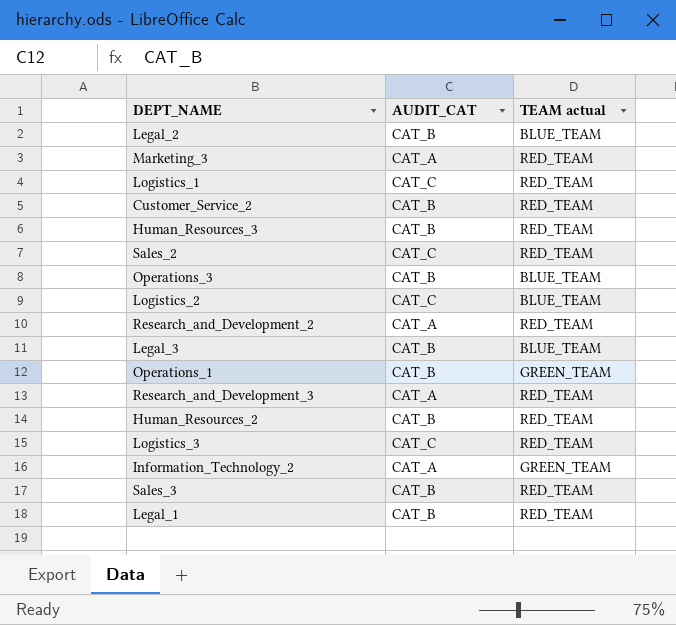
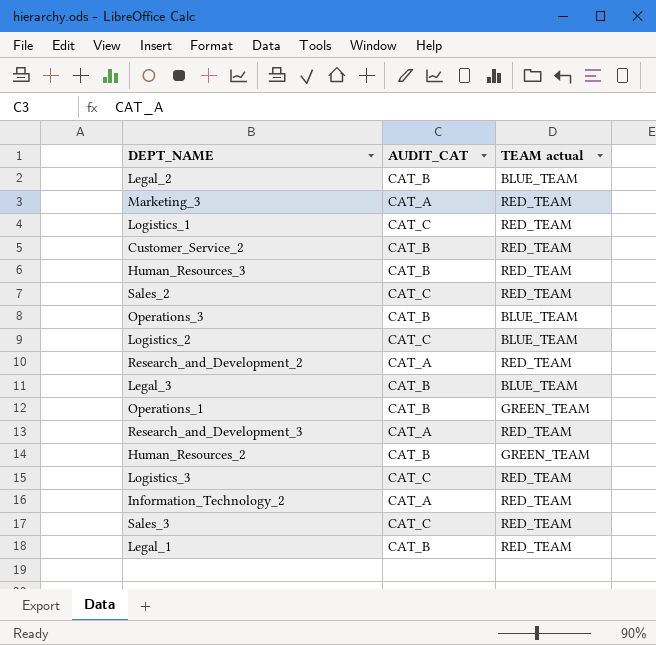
Human_Resources_2 | TEAM actual: RED_TEAM -> GREEN_TEAM
Information_Technology_2 | TEAM actual: GREEN_TEAM -> RED_TEAM
Sales_3 | AUDIT_CAT: CAT_B -> CAT_C

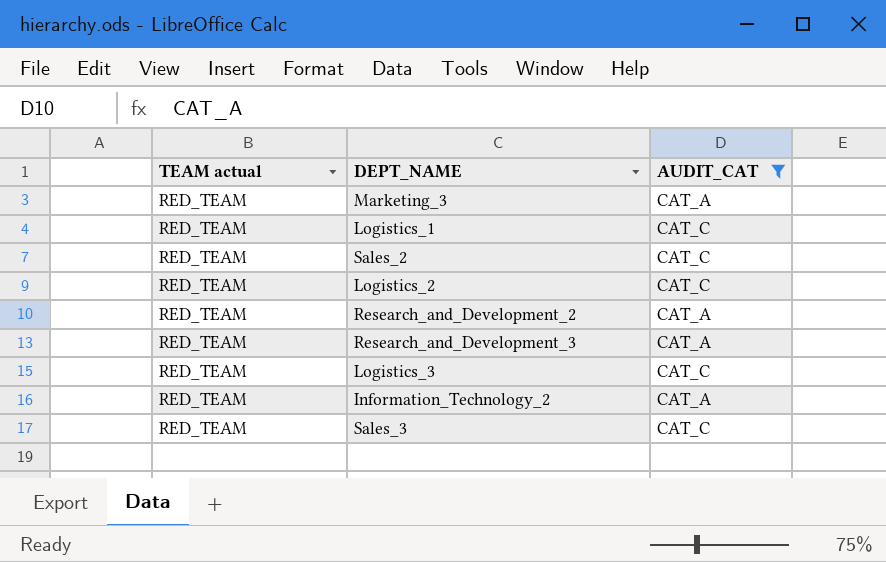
filter: none -> AUDIT_CAT != CAT_B
column TEAM actual | position: 3 -> 1
Logistics_2 | TEAM actual: BLUE_TEAM -> RED_TEAM

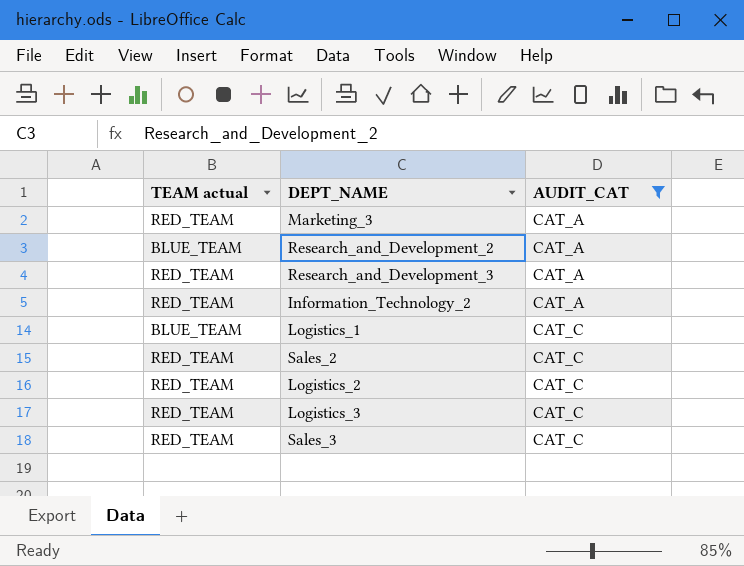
row order: none -> AUDIT_CAT ascending
Research_and_Development_2 | TEAM actual: RED_TEAM -> BLUE_TEAM
Logistics_1 | TEAM actual: RED_TEAM -> BLUE_TEAM

